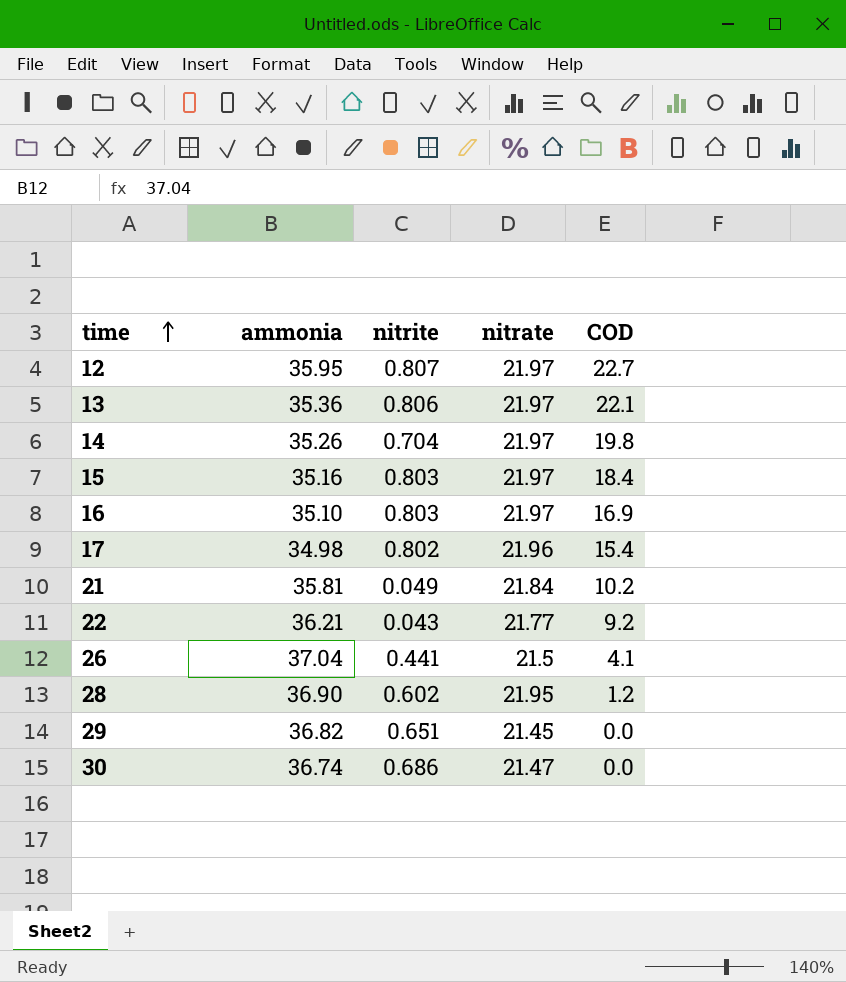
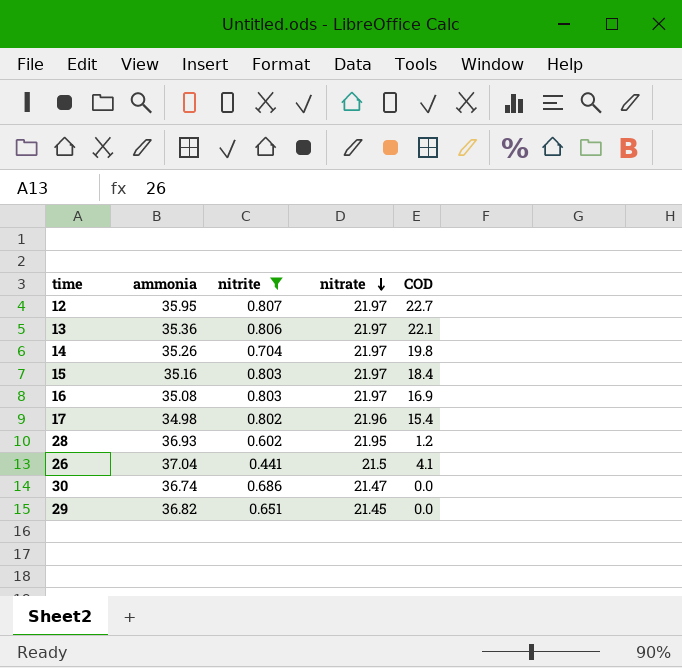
filter: none -> nitrite >= 0.441
row order: time ascending -> nitrate descending
16 | ammonia: 35.10 -> 35.08
28 | ammonia: 36.90 -> 36.93

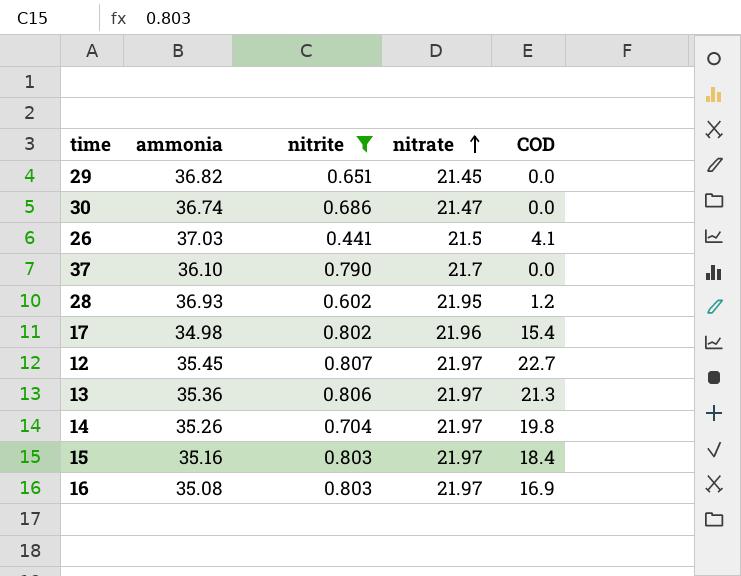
row order: nitrate descending -> nitrate ascending
26 | ammonia: 37.04 -> 37.03
row 37: none -> 36.10 | 0.790 | 21.7 | 0.0
12 | ammonia: 35.95 -> 35.45
13 | COD: 22.1 -> 21.3

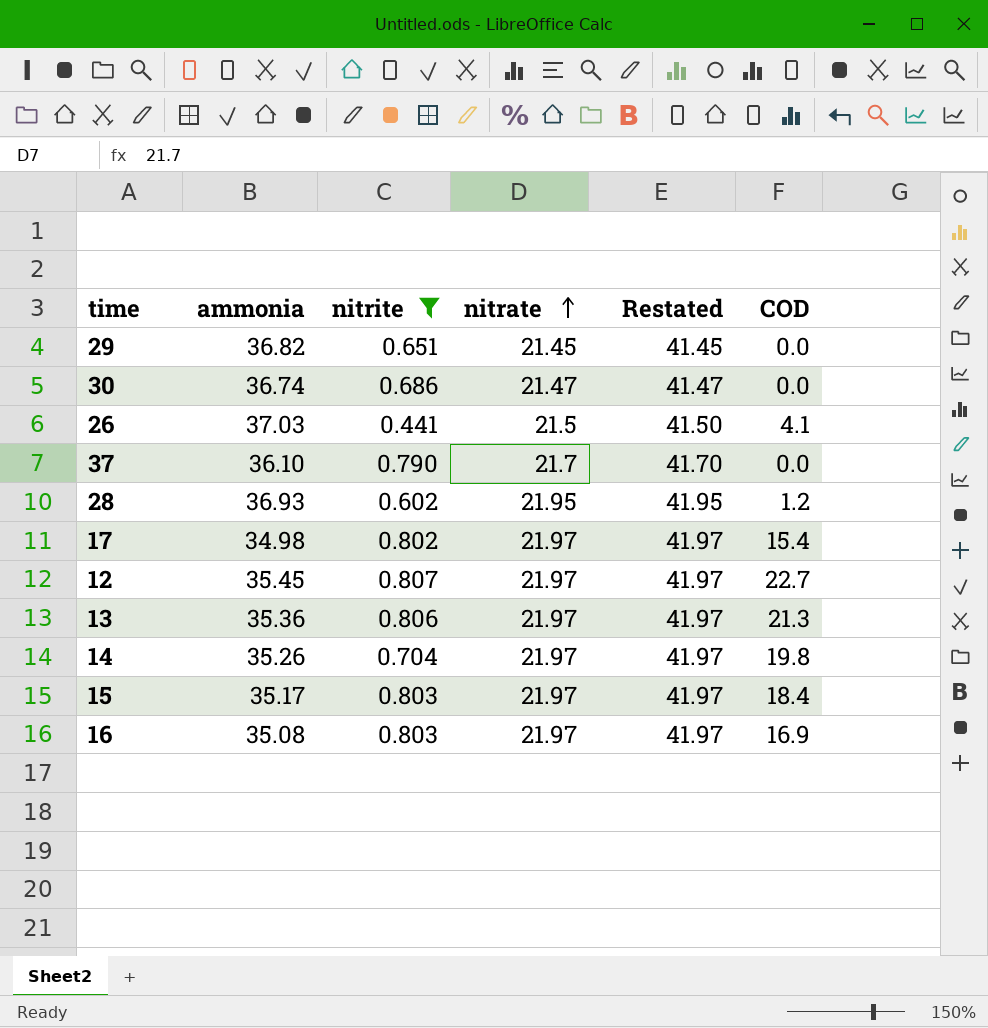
column Restated | formula: none -> [nitrate] + 20
17 | nitrate: 21.96 -> 21.97
15 | ammonia: 35.16 -> 35.17

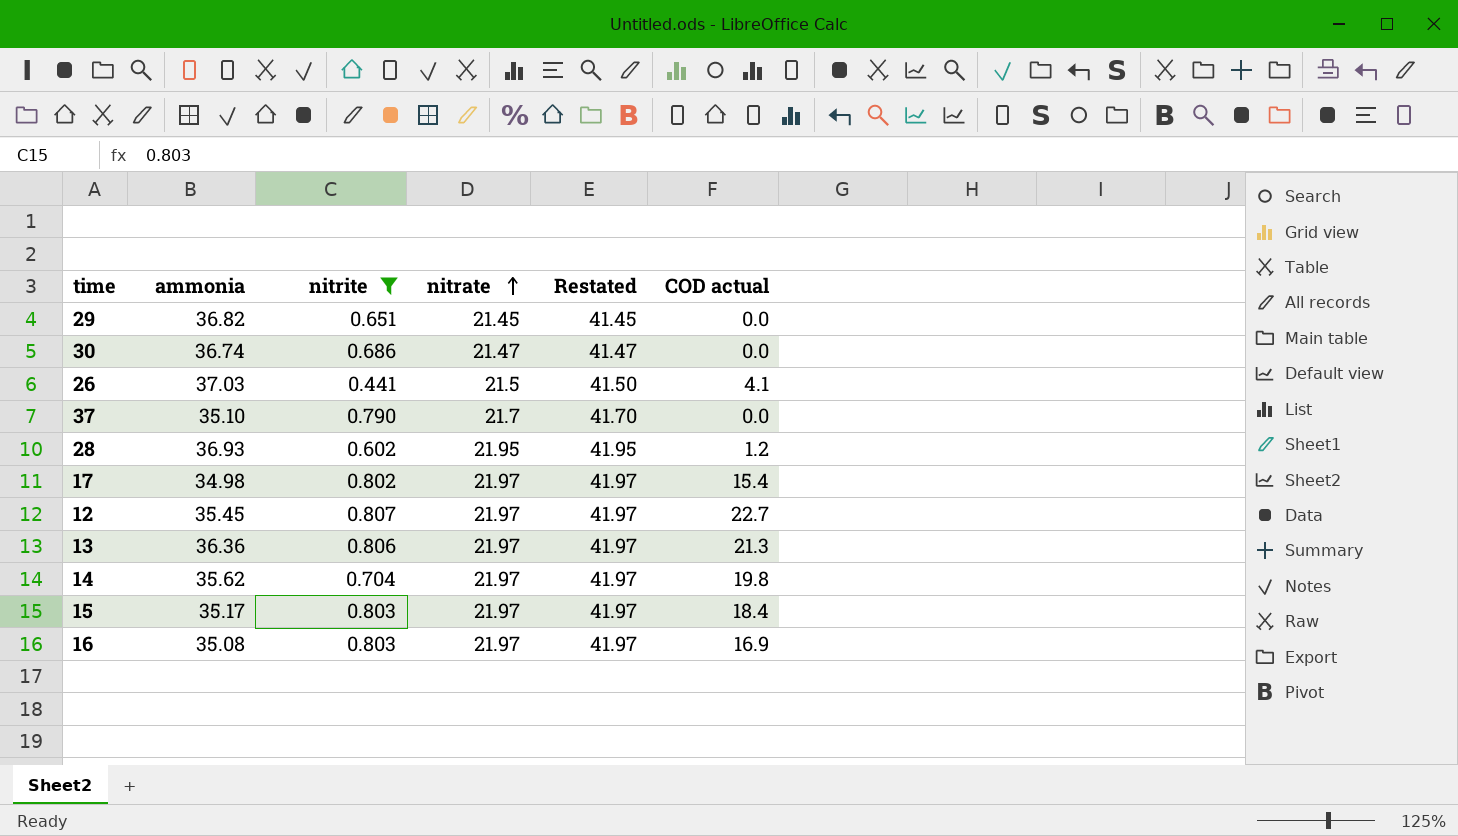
column name: COD -> COD actual
37 | ammonia: 36.10 -> 35.10
13 | ammonia: 35.36 -> 36.36
14 | ammonia: 35.26 -> 35.62

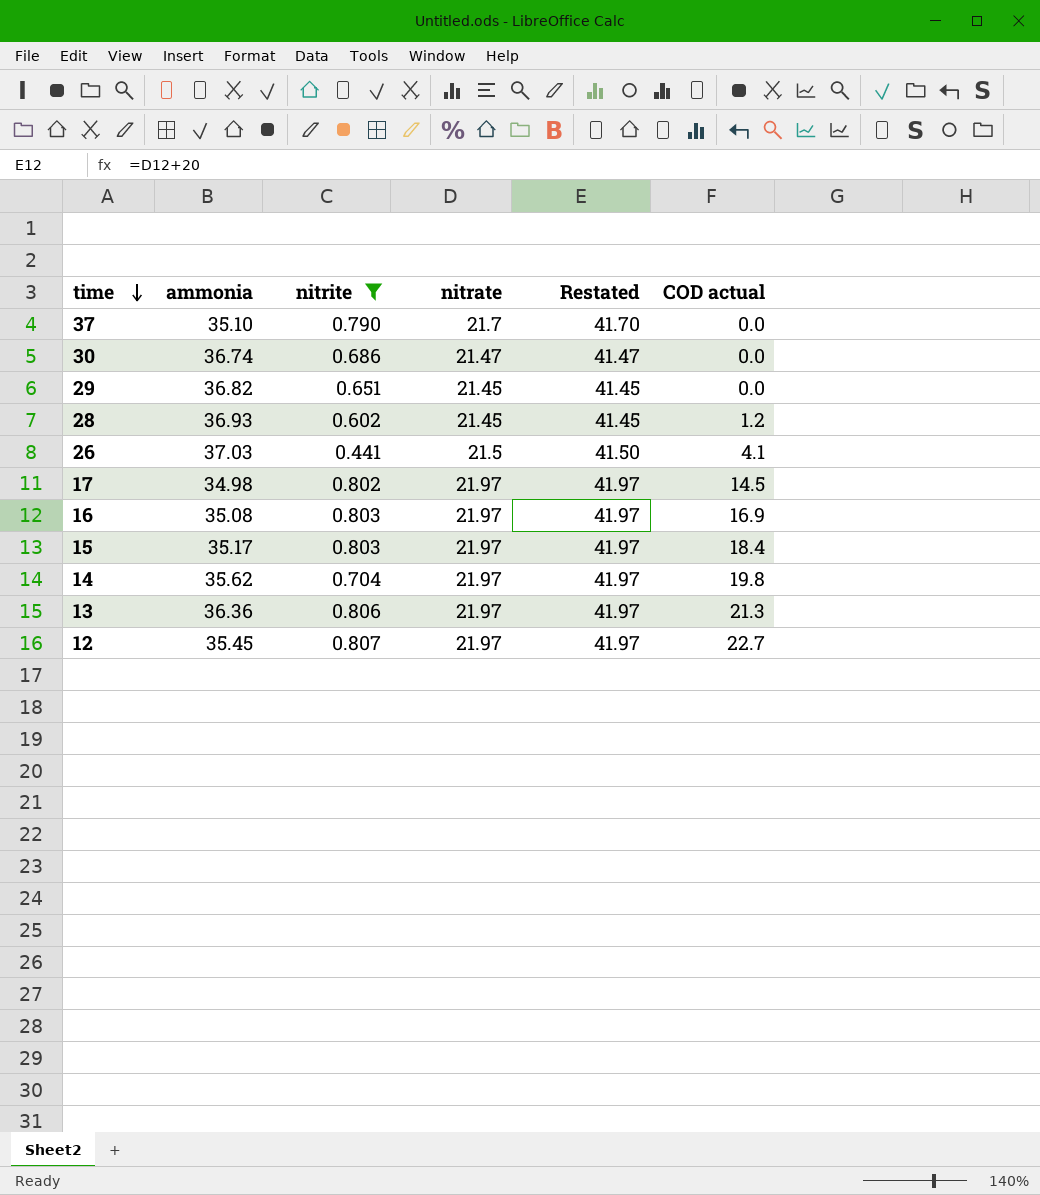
row order: nitrate ascending -> time descending
28 | nitrate: 21.95 -> 21.45
28 | Restated: 41.95 -> 41.45
17 | COD actual: 15.4 -> 14.5

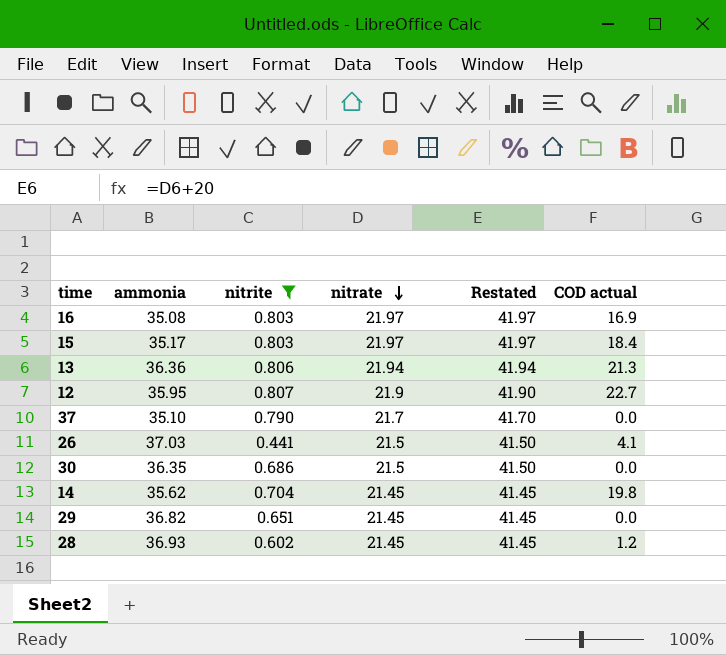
row order: time descending -> nitrate descending
row 17: 34.98 | 0.802 | 21.97 | 41.97 | 14.5 -> none
13 | nitrate: 21.97 -> 21.94
13 | Restated: 41.97 -> 41.94
12 | ammonia: 35.45 -> 35.95
12 | nitrate: 21.97 -> 21.9
12 | Restated: 41.97 -> 41.90
30 | ammonia: 36.74 -> 36.35
30 | nitrate: 21.47 -> 21.5
30 | Restated: 41.47 -> 41.50
14 | nitrate: 21.97 -> 21.45
14 | Restated: 41.97 -> 41.45

